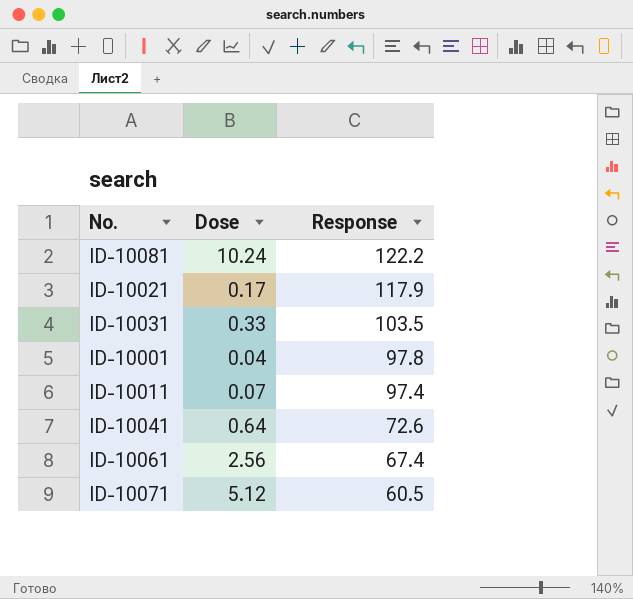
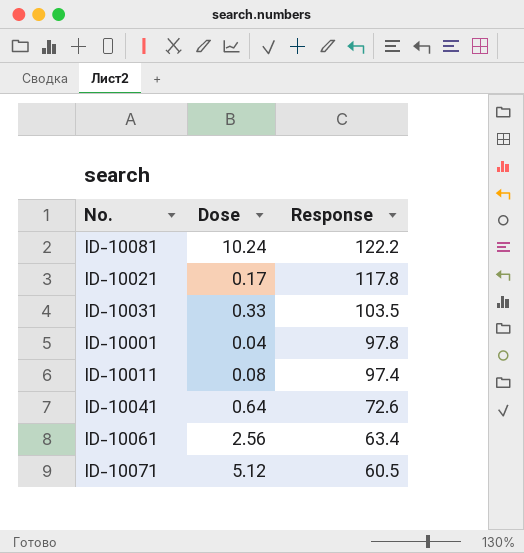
ID-10021 | Response: 117.9 -> 117.8
ID-10011 | Dose: 0.07 -> 0.08
ID-10061 | Response: 67.4 -> 63.4

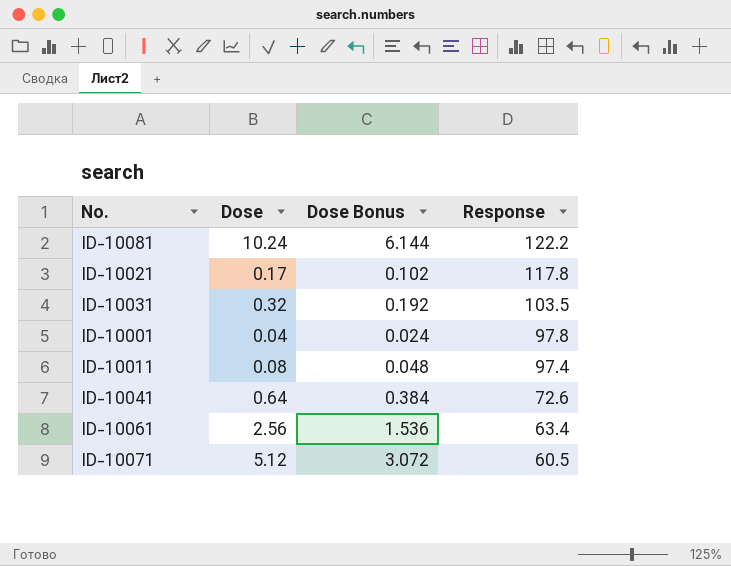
column Dose Bonus | formula: none -> [Dose] * 0.6
ID-10031 | Dose: 0.33 -> 0.32

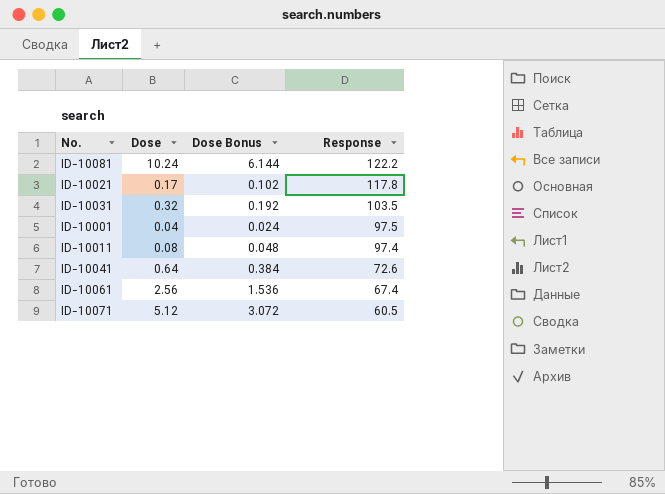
ID-10001 | Response: 97.8 -> 97.5
ID-10061 | Response: 63.4 -> 67.4

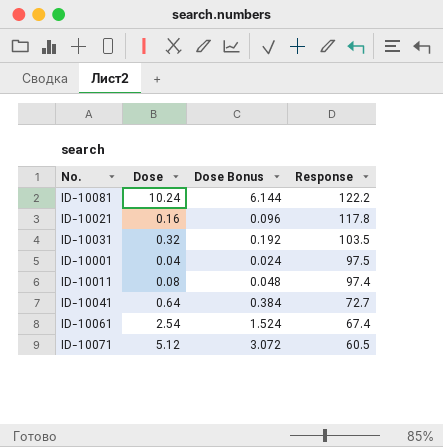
ID-10021 | Dose: 0.17 -> 0.16
ID-10021 | Dose Bonus: 0.102 -> 0.096
ID-10041 | Response: 72.6 -> 72.7
ID-10061 | Dose: 2.56 -> 2.54
ID-10061 | Dose Bonus: 1.536 -> 1.524

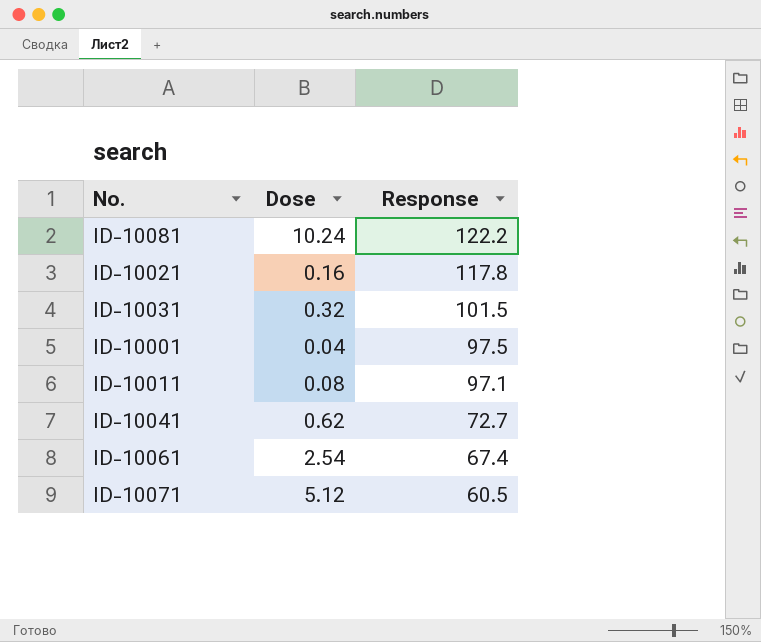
column Dose Bonus | formula: [Dose] * 0.6 -> none
ID-10031 | Response: 103.5 -> 101.5
ID-10011 | Response: 97.4 -> 97.1
ID-10041 | Dose: 0.64 -> 0.62

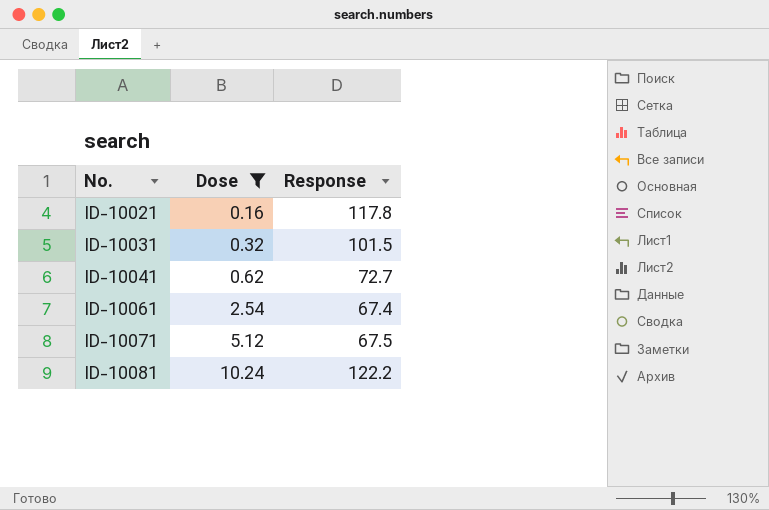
filter: none -> Dose >= 0.16
row order: Response descending -> No. ascending
ID-10071 | Response: 60.5 -> 67.5

